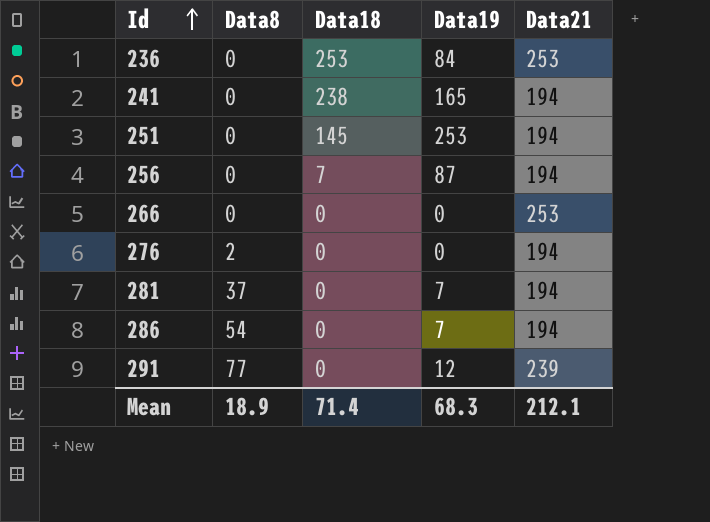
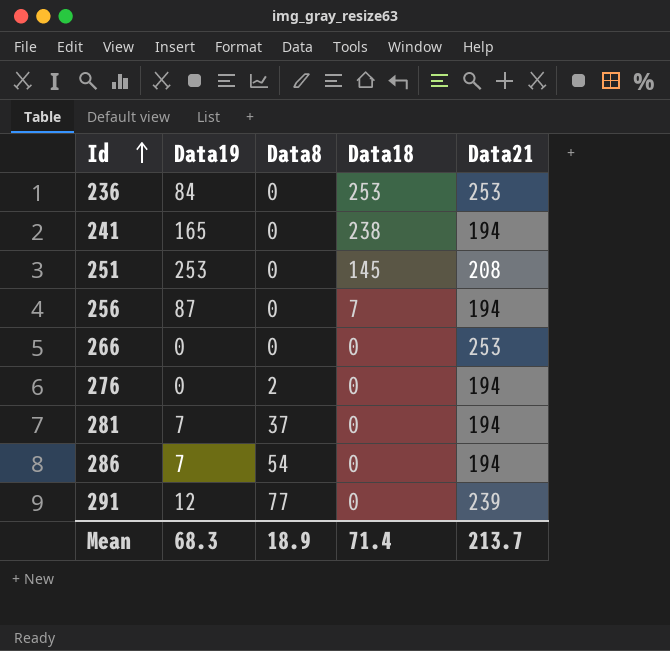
column Data19 | position: 4 -> 2
251 | Data21: 194 -> 208
Mean | Data21: 212.1 -> 213.7

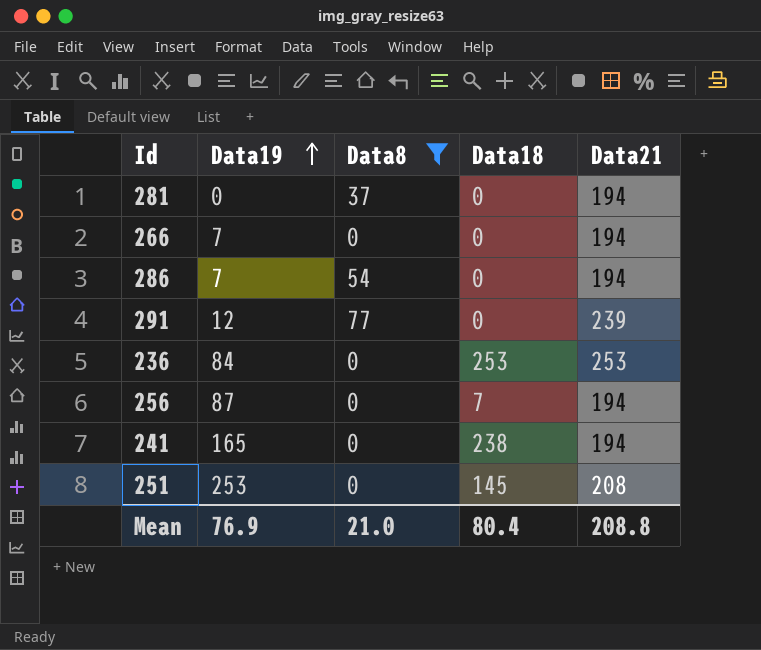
filter: none -> Data8 != 2
row order: Id ascending -> Data19 ascending
281 | Data19: 7 -> 0
266 | Data19: 0 -> 7
266 | Data21: 253 -> 194
Mean | Data19: 68.3 -> 76.9
Mean | Data8: 18.9 -> 21.0
Mean | Data18: 71.4 -> 80.4
Mean | Data21: 213.7 -> 208.8

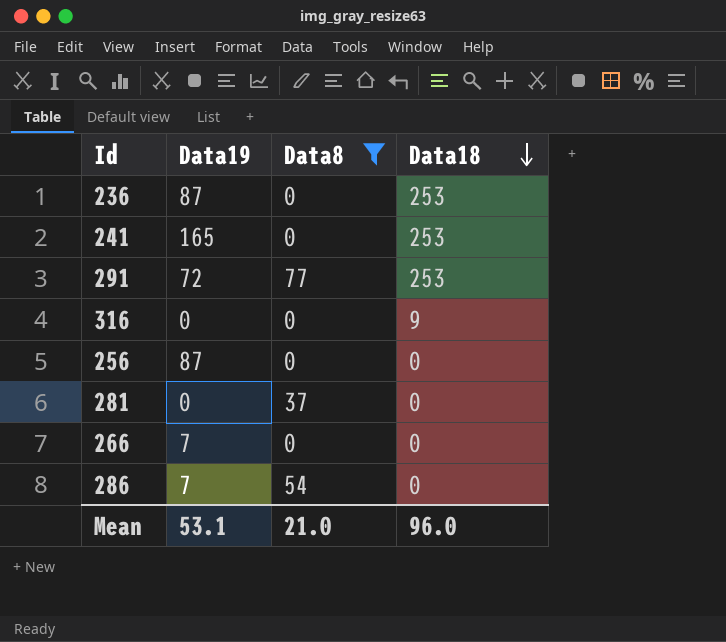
row order: Data19 ascending -> Data18 descending
column Data21 | position: 5 -> none
row 251: 253 | 0 | 145 | 208 -> none
236 | Data19: 84 -> 87
241 | Data18: 238 -> 253
291 | Data19: 12 -> 72
291 | Data18: 0 -> 253
row 316: none -> 0 | 0 | 9
256 | Data18: 7 -> 0
Mean | Data19: 76.9 -> 53.1
Mean | Data18: 80.4 -> 96.0

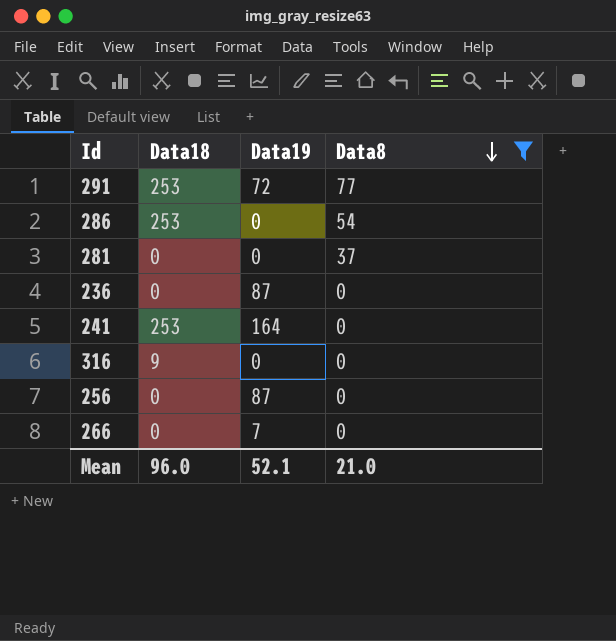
row order: Data18 descending -> Data8 descending
column Data18 | position: 4 -> 2
286 | Data18: 0 -> 253
286 | Data19: 7 -> 0
236 | Data18: 253 -> 0
241 | Data19: 165 -> 164
Mean | Data19: 53.1 -> 52.1

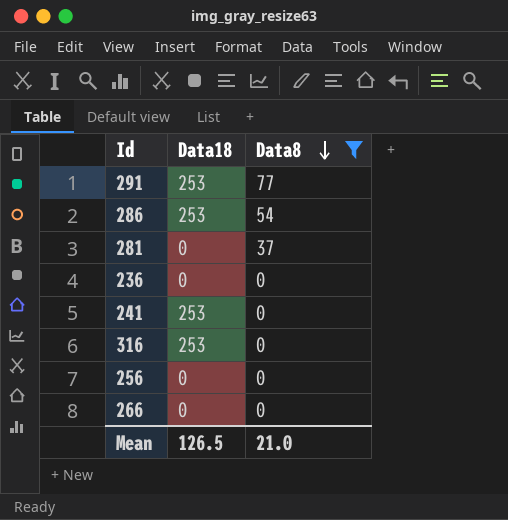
column Data19 | position: 3 -> none
316 | Data18: 9 -> 253
Mean | Data18: 96.0 -> 126.5

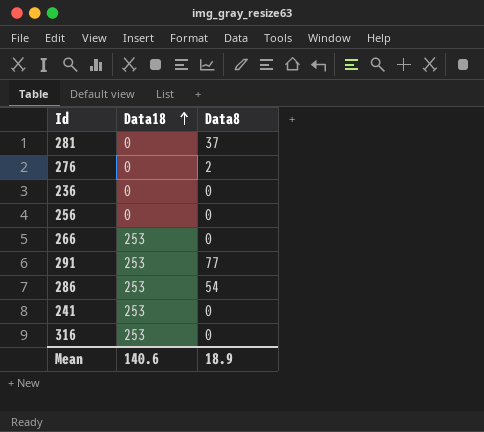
filter: Data8 != 2 -> none
row order: Data8 descending -> Data18 ascending
266 | Data18: 0 -> 253
Mean | Data18: 126.5 -> 140.6
Mean | Data8: 21.0 -> 18.9

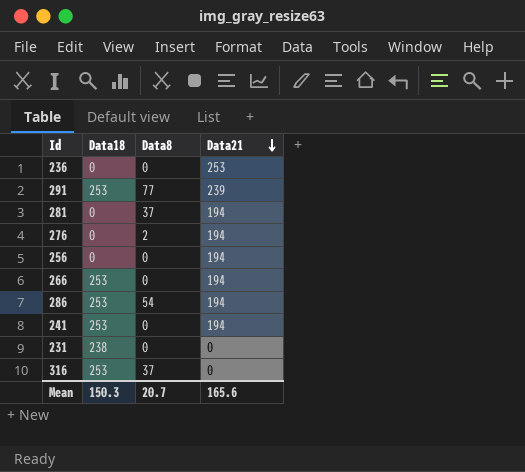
row order: Data18 ascending -> Data21 descending
column Data21 | position: none -> 4
row 231: none -> 238 | 0 | 0
316 | Data8: 0 -> 37
Mean | Data18: 140.6 -> 150.3
Mean | Data8: 18.9 -> 20.7

